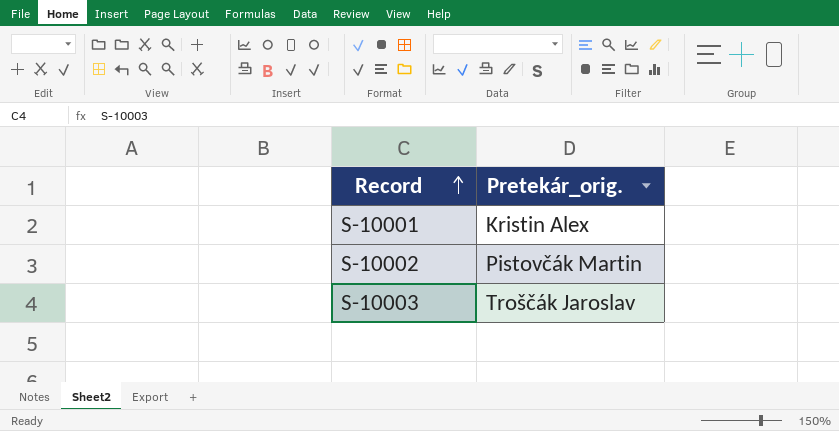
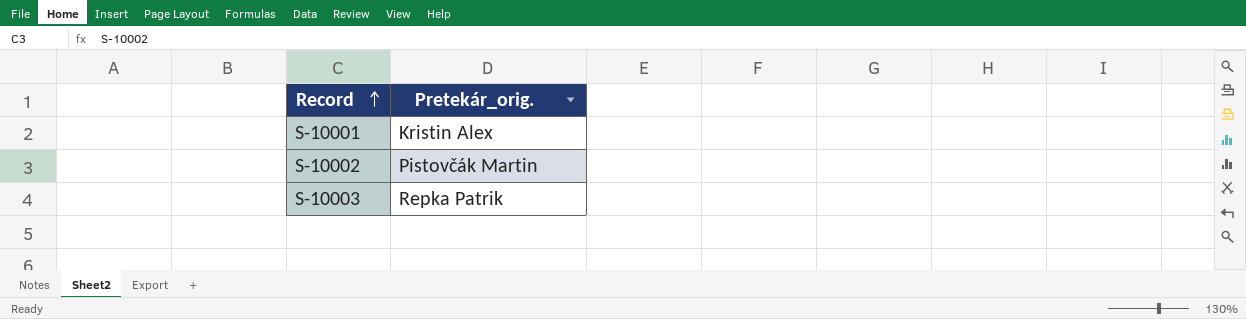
S-10003 | Pretekár_orig.: Troščák Jaroslav -> Repka Patrik

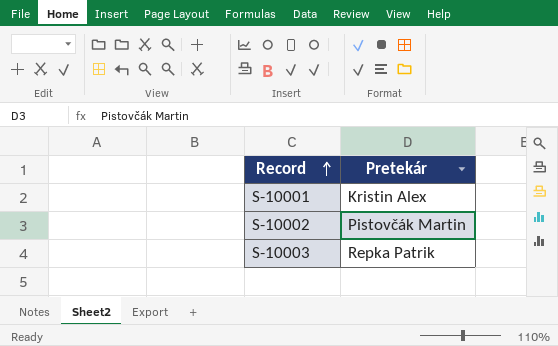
column name: Pretekár_orig. -> Pretekár

